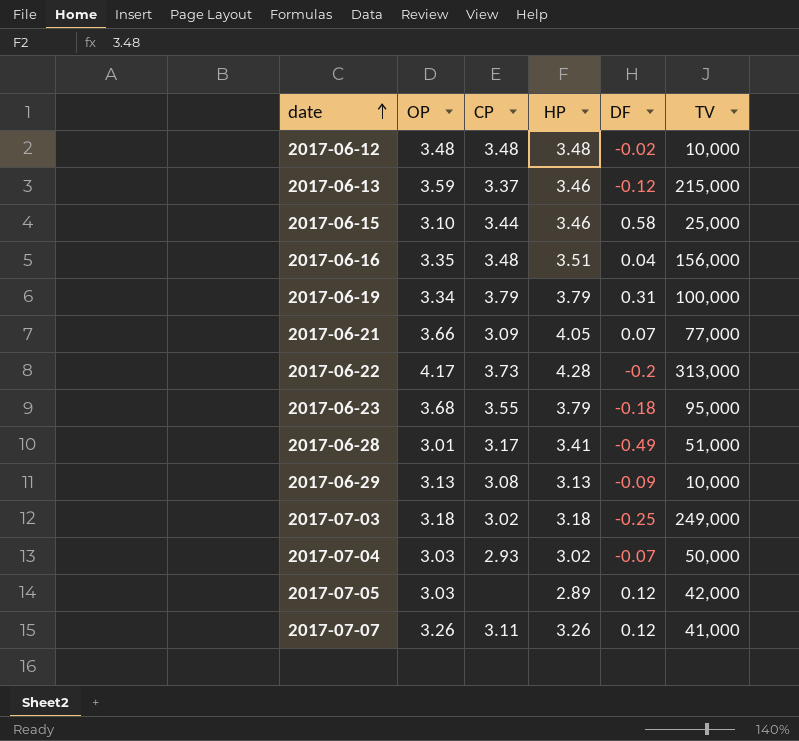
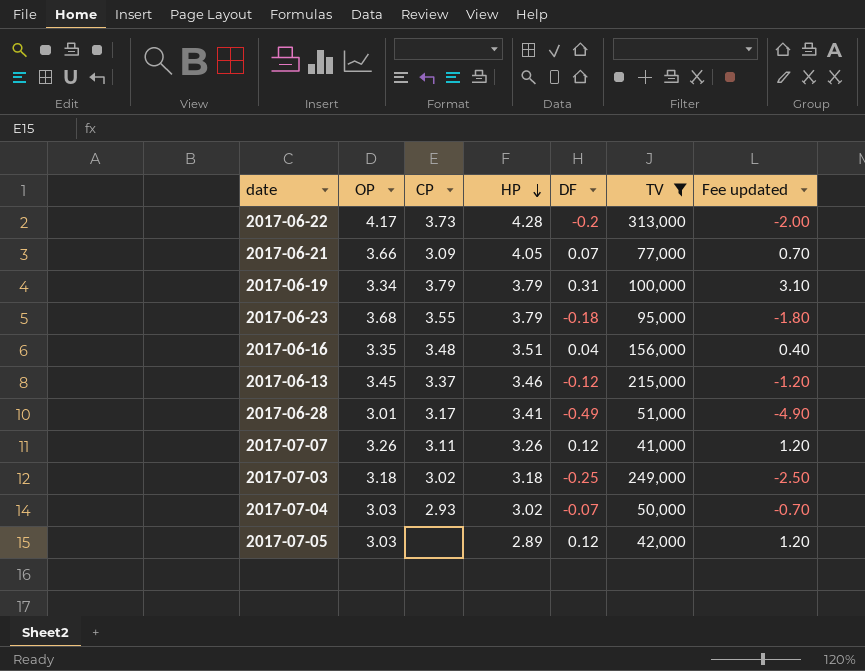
filter: none -> TV >= 41,000
row order: date ascending -> HP descending
column Fee updated | formula: none -> [DF] * 10
2017-06-13 | OP: 3.59 -> 3.45

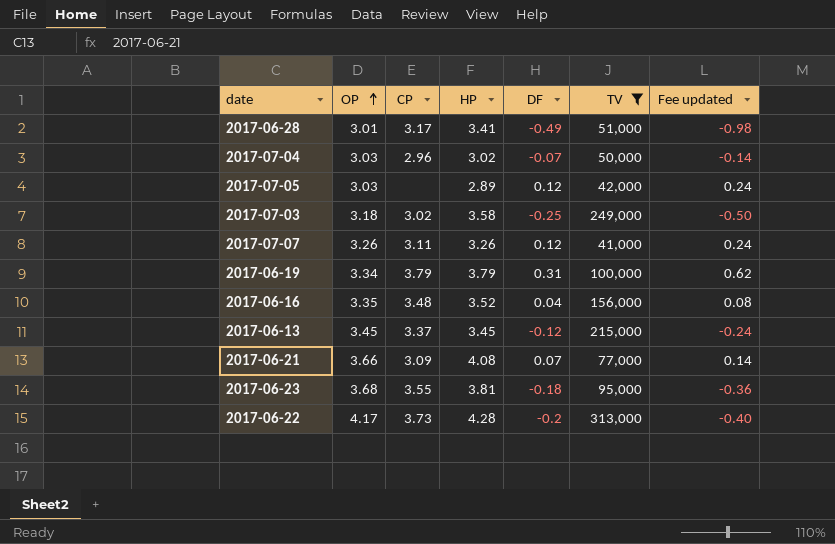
row order: HP descending -> OP ascending
column Fee updated | formula: [DF] * 10 -> [DF] * 2
2017-07-04 | CP: 2.93 -> 2.96
2017-07-03 | HP: 3.18 -> 3.58
2017-06-16 | HP: 3.51 -> 3.52
2017-06-13 | HP: 3.46 -> 3.45
2017-06-21 | HP: 4.05 -> 4.08
2017-06-23 | HP: 3.79 -> 3.81

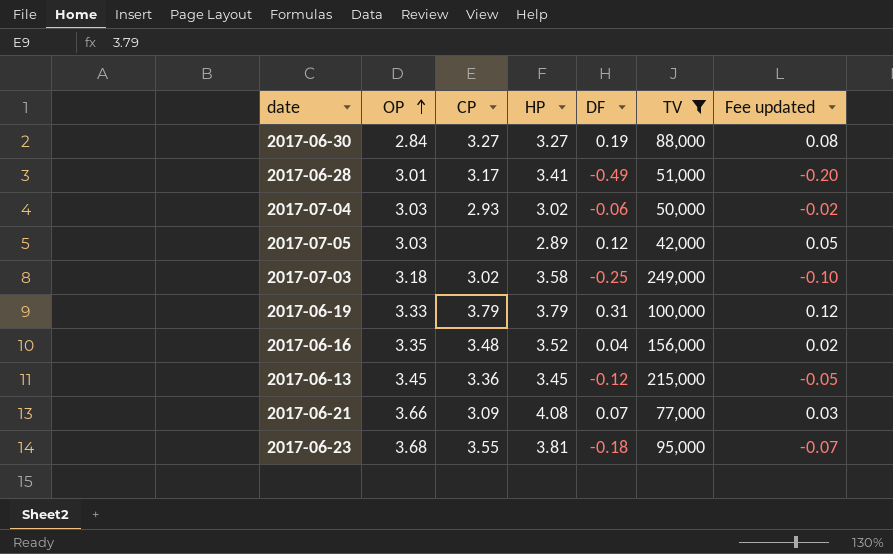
column Fee updated | formula: [DF] * 2 -> [DF] * 0.4
row 2017-07-07: 3.26 | 3.11 | 3.26 | 0.12 | 41,000 | 0.24 -> none
row 2017-06-22: 4.17 | 3.73 | 4.28 | -0.2 | 313,000 | -0.40 -> none
row 2017-06-30: none -> 2.84 | 3.27 | 3.27 | 0.19 | 88,000 | 0.08
2017-07-04 | CP: 2.96 -> 2.93
2017-07-04 | DF: -0.07 -> -0.06
2017-06-19 | OP: 3.34 -> 3.33
2017-06-13 | CP: 3.37 -> 3.36

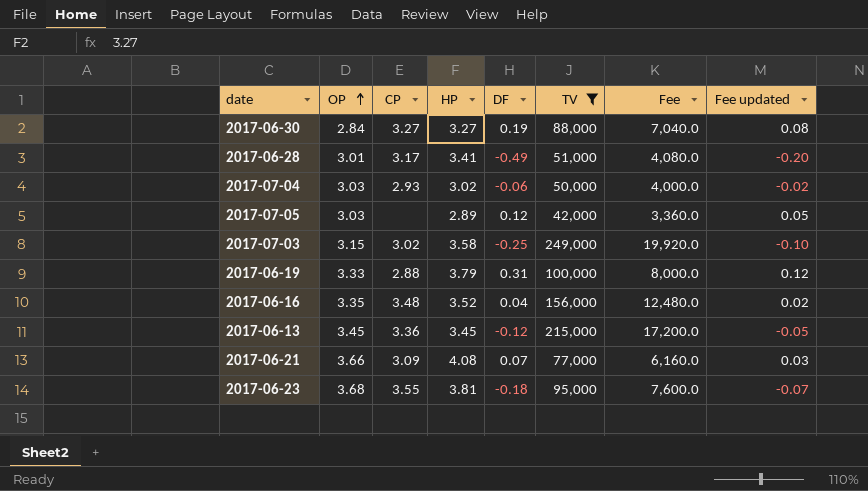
column Fee | formula: none -> [TV] * 0.08
2017-07-03 | OP: 3.18 -> 3.15
2017-06-19 | CP: 3.79 -> 2.88

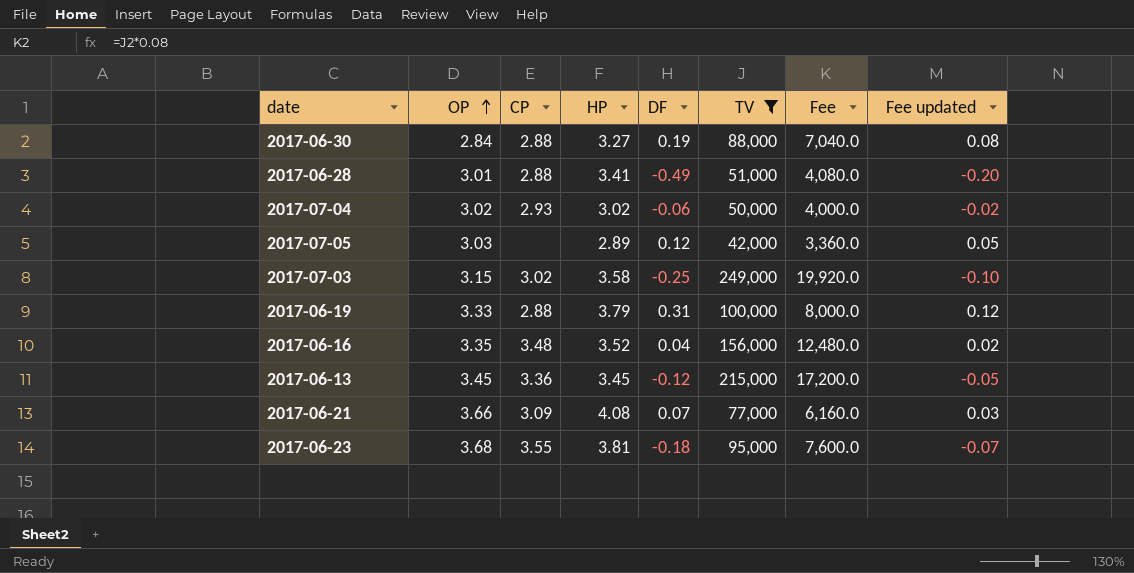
2017-06-30 | CP: 3.27 -> 2.88
2017-06-28 | CP: 3.17 -> 2.88
2017-07-04 | OP: 3.03 -> 3.02

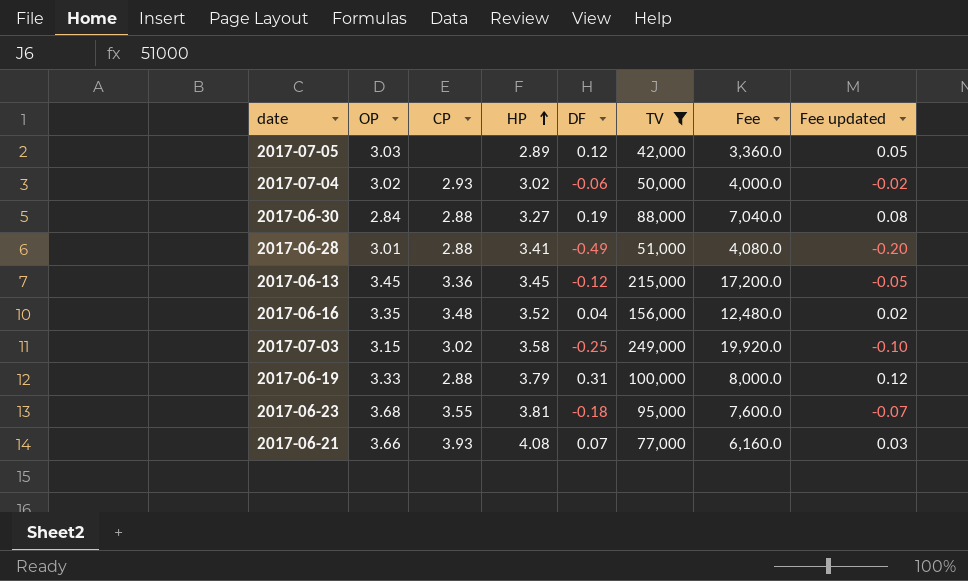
row order: OP ascending -> HP ascending
2017-06-21 | CP: 3.09 -> 3.93

